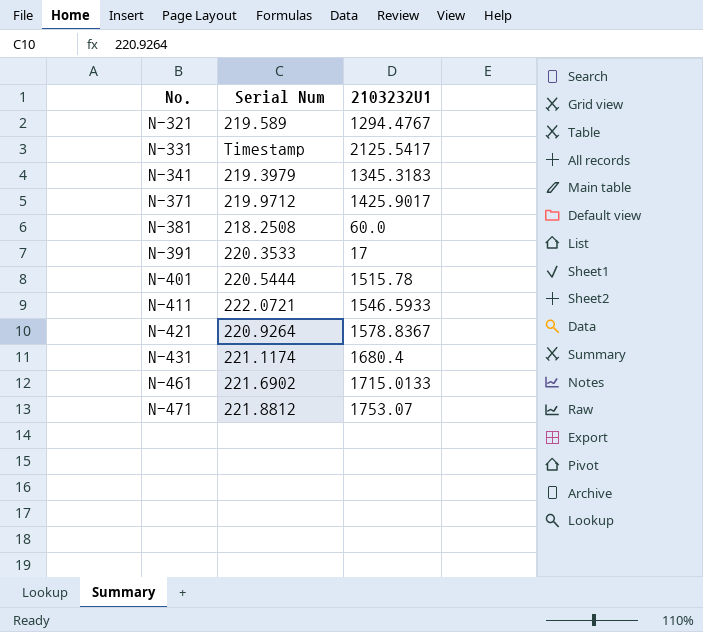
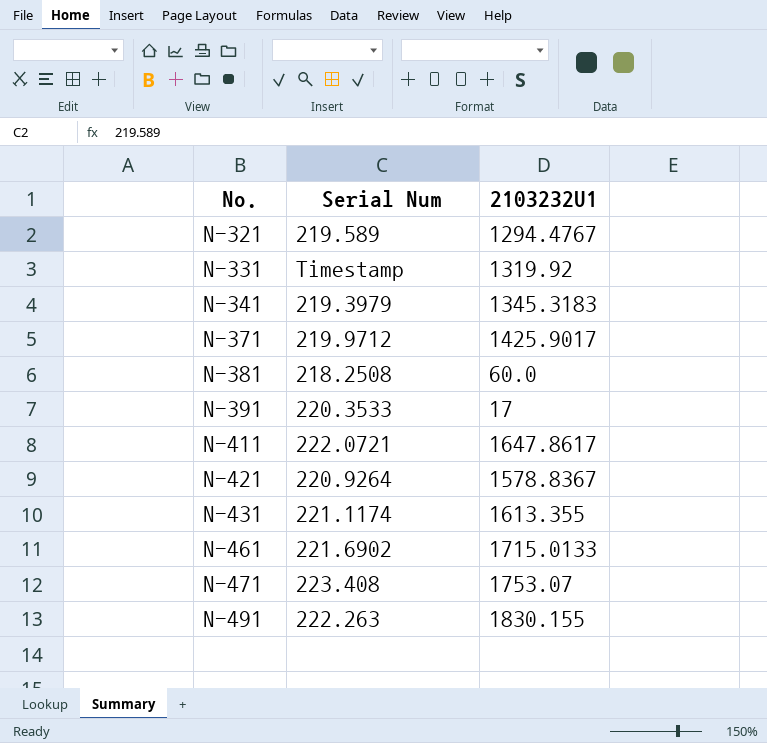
row N-401: 220.5444 | 1515.78 -> none
N-331 | 2103232U1: 2125.5417 -> 1319.92
N-411 | 2103232U1: 1546.5933 -> 1647.8617
N-431 | 2103232U1: 1680.4 -> 1613.355
N-471 | Serial Num: 221.8812 -> 223.408
row N-491: none -> 222.263 | 1830.155

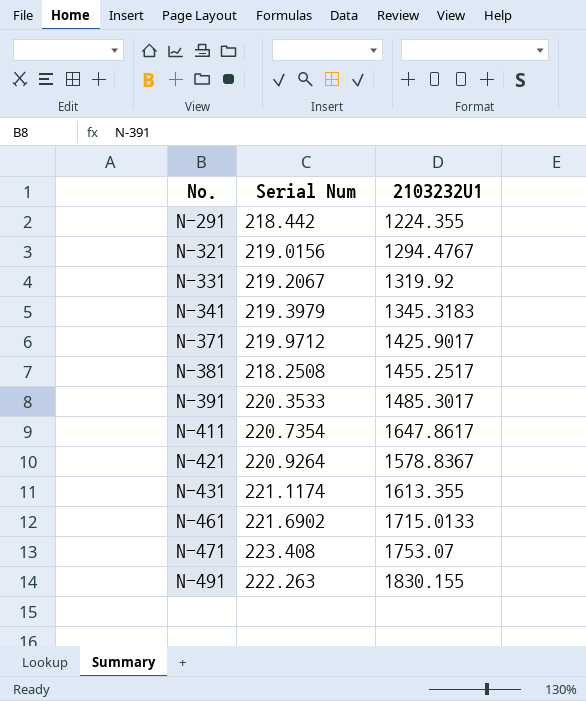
row N-291: none -> 218.442 | 1224.355
N-321 | Serial Num: 219.589 -> 219.0156
N-331 | Serial Num: Timestamp -> 219.2067
N-381 | 2103232U1: 60.0 -> 1455.2517
N-391 | 2103232U1: 17 -> 1485.3017
N-411 | Serial Num: 222.0721 -> 220.7354

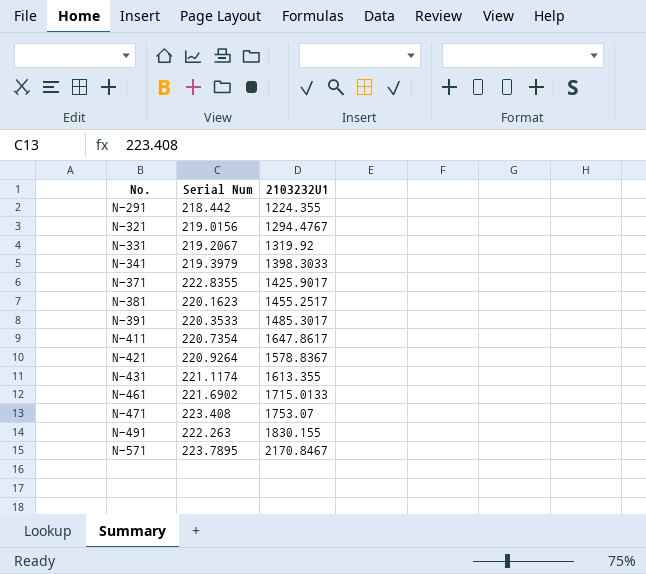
N-341 | 2103232U1: 1345.3183 -> 1398.3033
N-371 | Serial Num: 219.9712 -> 222.8355
N-381 | Serial Num: 218.2508 -> 220.1623
row N-571: none -> 223.7895 | 2170.8467

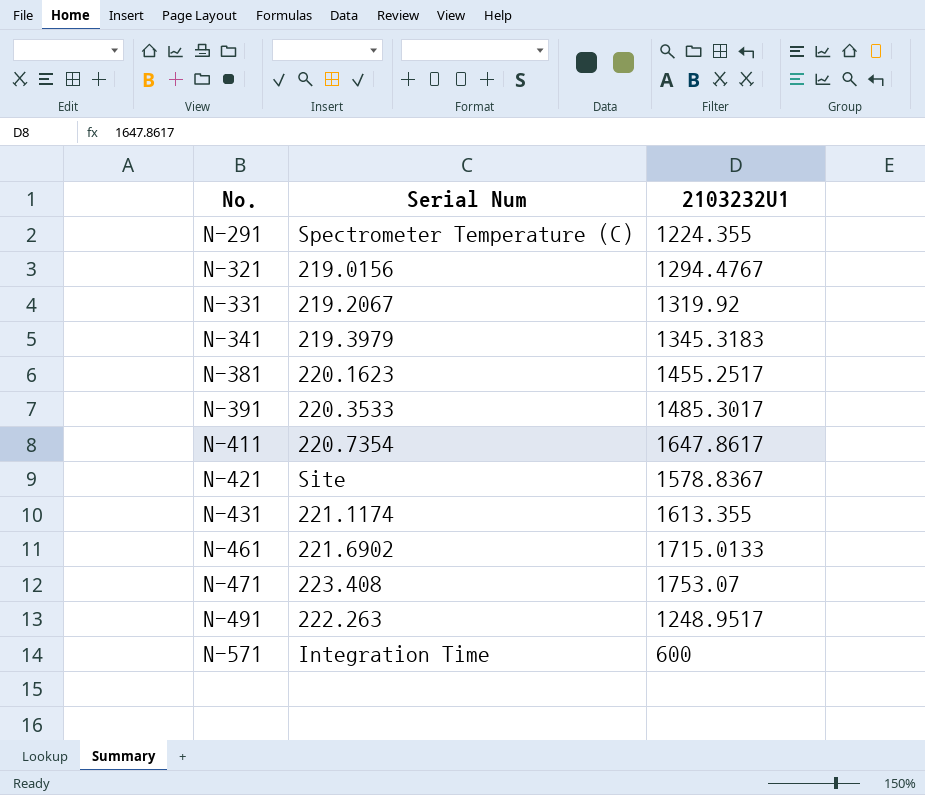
row N-371: 222.8355 | 1425.9017 -> none
N-291 | Serial Num: 218.442 -> Spectrometer Temperature (C)
N-341 | 2103232U1: 1398.3033 -> 1345.3183
N-421 | Serial Num: 220.9264 -> Site
N-491 | 2103232U1: 1830.155 -> 1248.9517
N-571 | Serial Num: 223.7895 -> Integration Time
N-571 | 2103232U1: 2170.8467 -> 600

